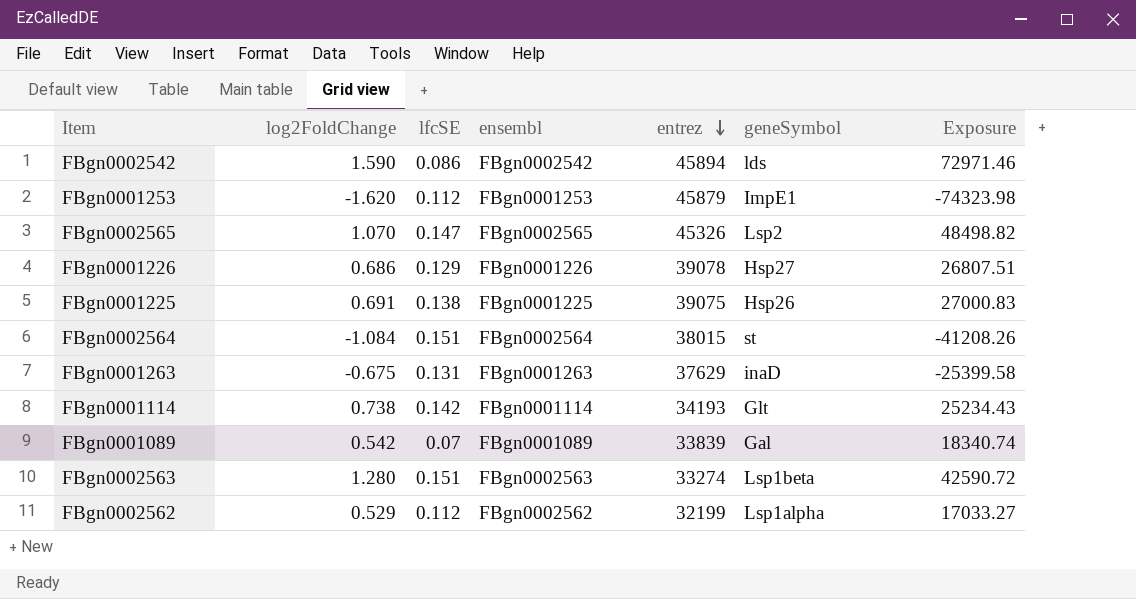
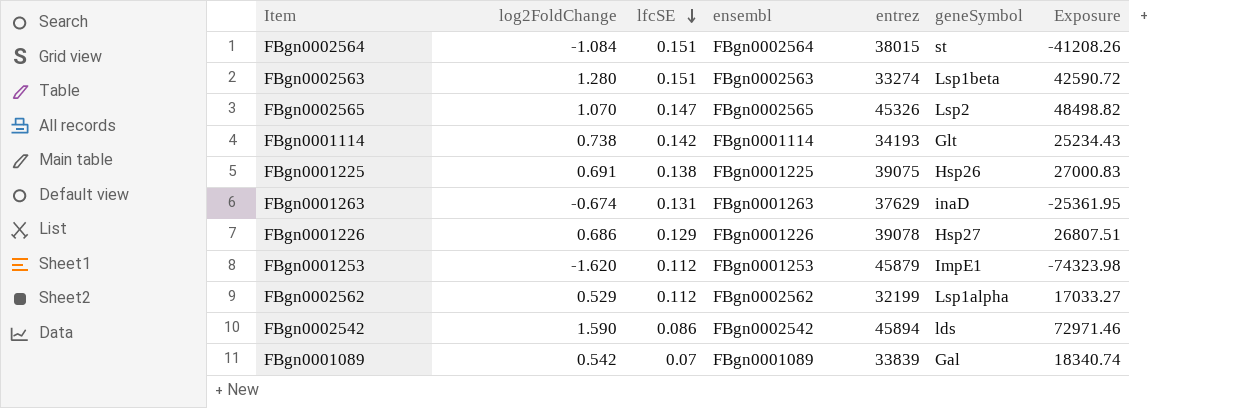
row order: entrez descending -> lfcSE descending
FBgn0001263 | log2FoldChange: -0.675 -> -0.674
FBgn0001263 | Exposure: -25399.58 -> -25361.95

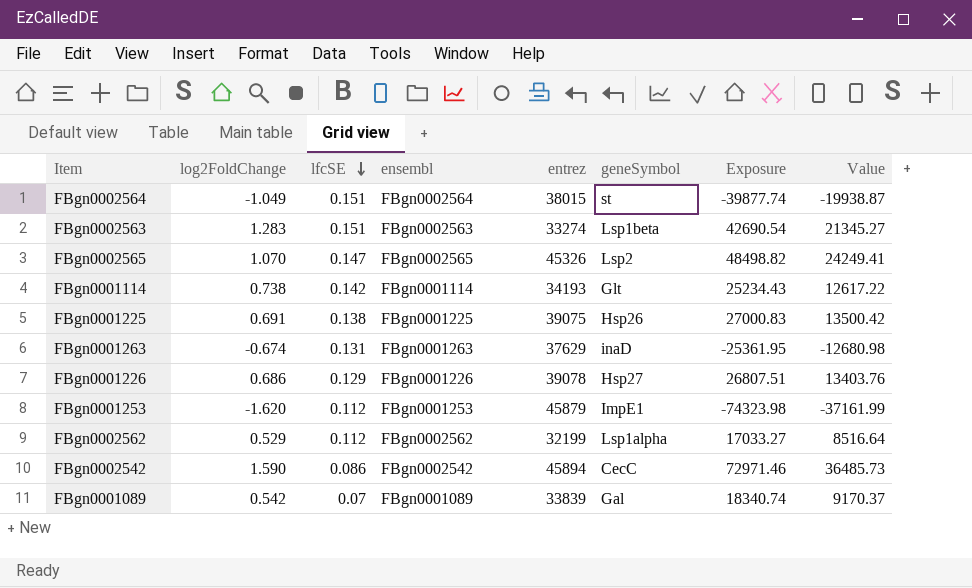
column Value | formula: none -> [Exposure] * 0.5
FBgn0002564 | log2FoldChange: -1.084 -> -1.049
FBgn0002564 | Exposure: -41208.26 -> -39877.74
FBgn0002563 | log2FoldChange: 1.280 -> 1.283
FBgn0002563 | Exposure: 42590.72 -> 42690.54
FBgn0002542 | geneSymbol: lds -> CecC

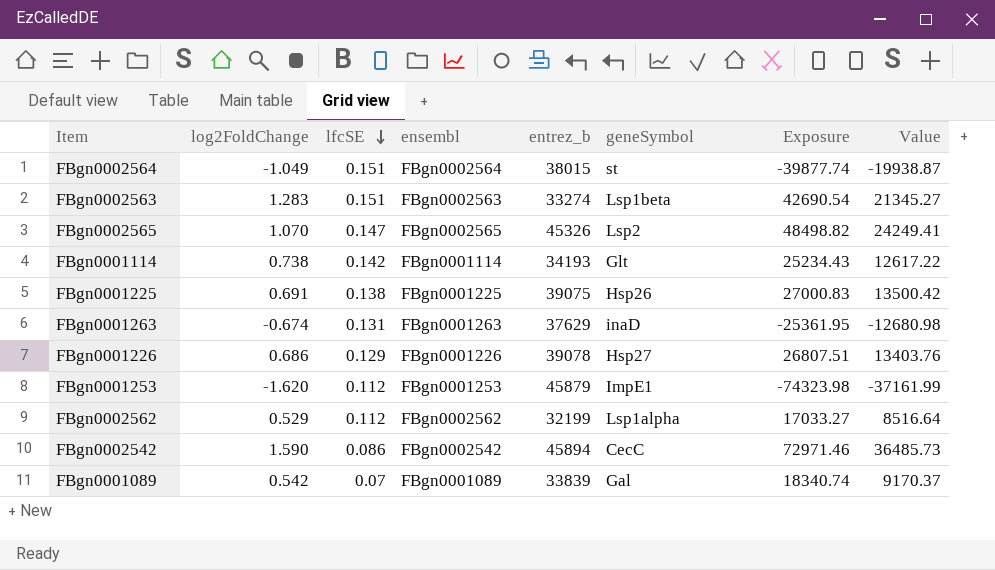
column name: entrez -> entrez_b

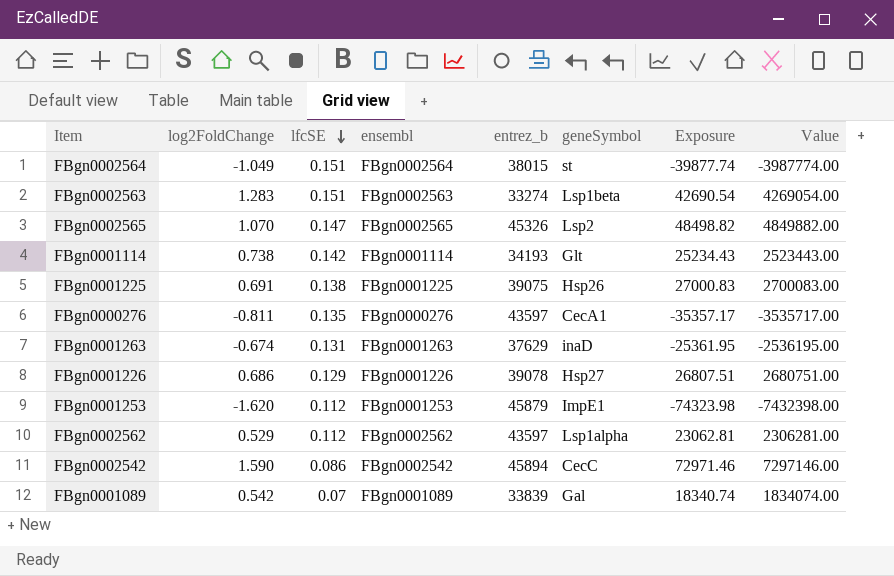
column Value | formula: [Exposure] * 0.5 -> [Exposure] * 100
row FBgn0000276: none -> -0.811 | 0.135 | FBgn0000276 | 43597 | CecA1 | -35357.17 | -3535717.00
FBgn0002562 | entrez_b: 32199 -> 43597
FBgn0002562 | Exposure: 17033.27 -> 23062.81

